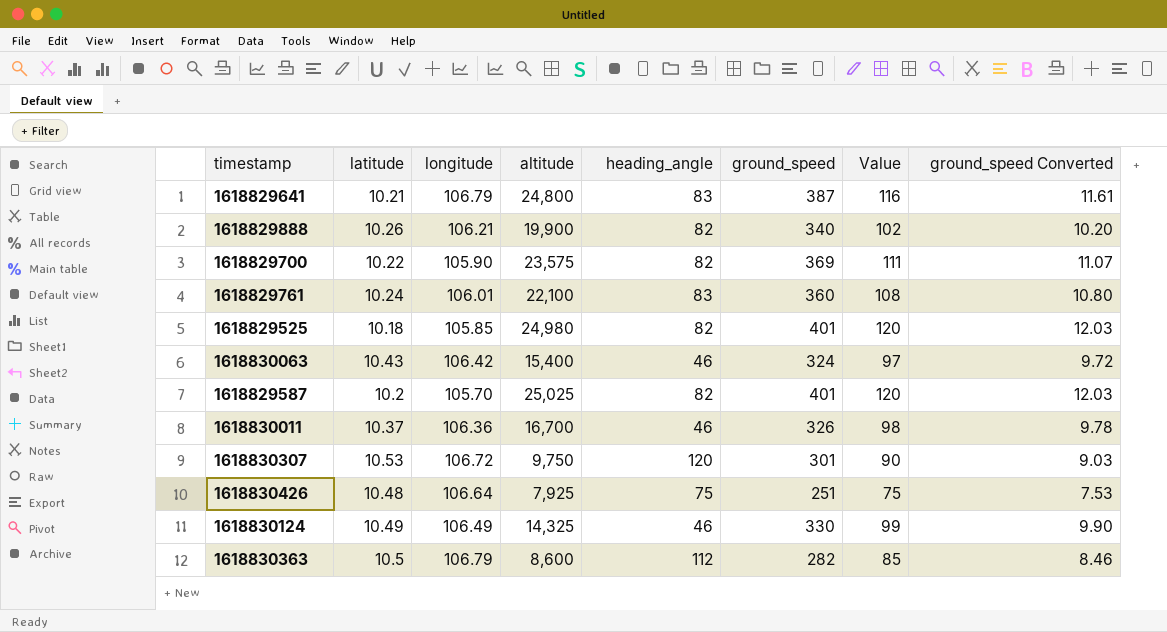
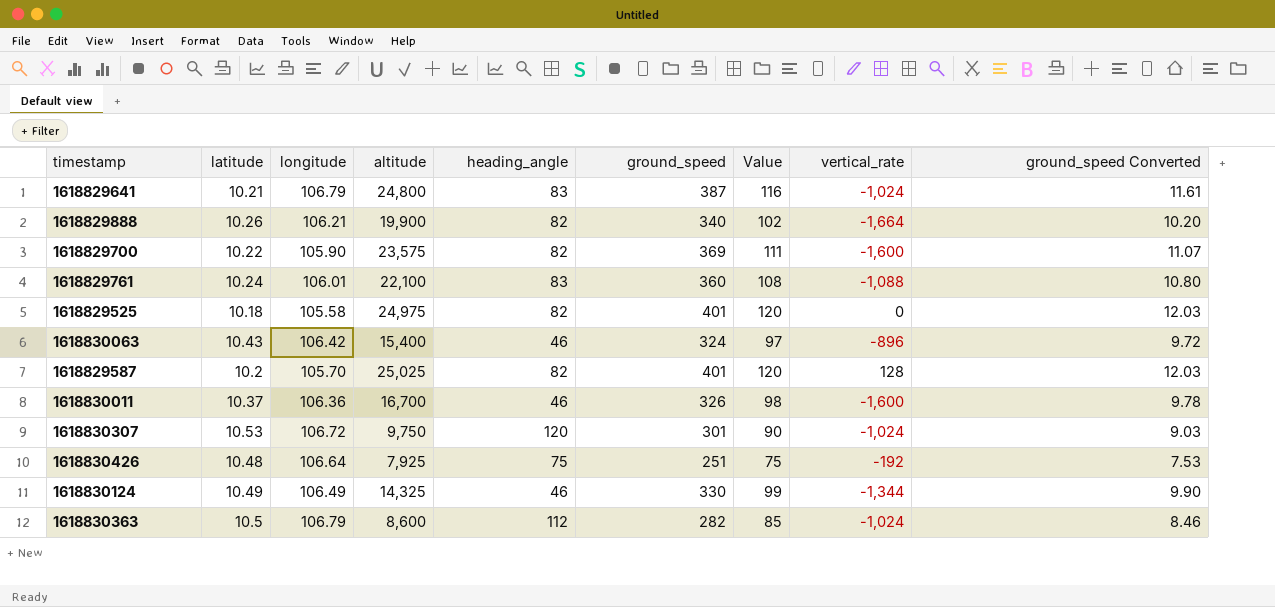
column vertical_rate | position: none -> 8
1618829525 | longitude: 105.85 -> 105.58
1618829525 | altitude: 24,980 -> 24,975

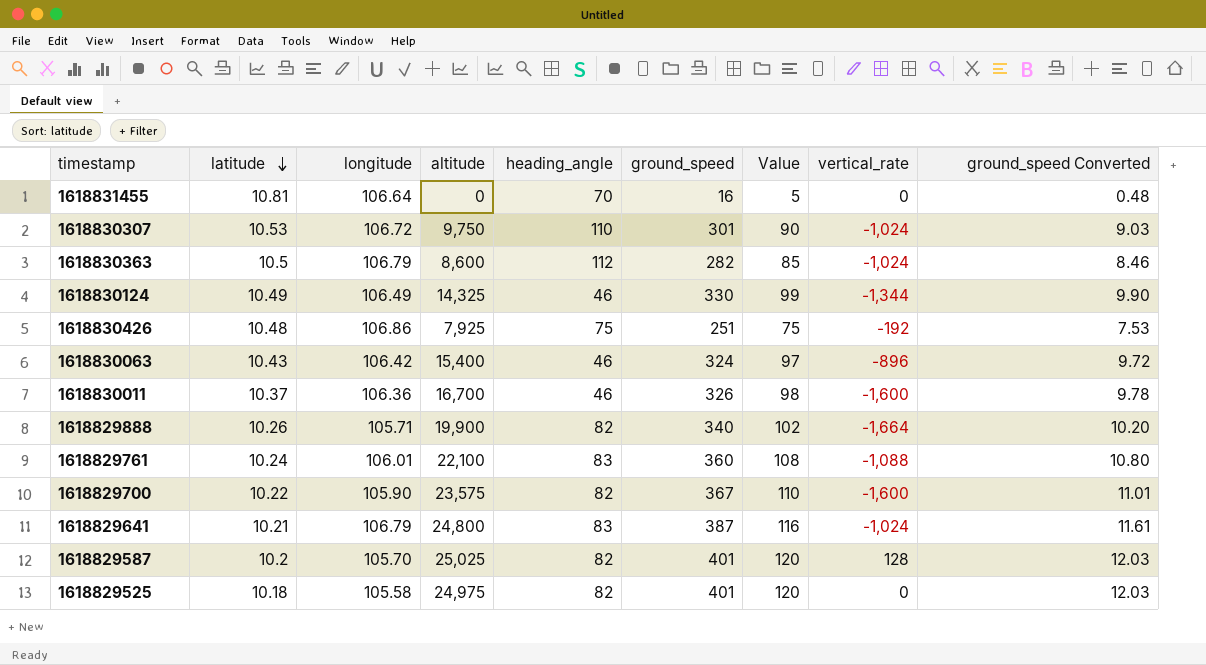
row order: none -> latitude descending
row 1618831455: none -> 10.81 | 106.64 | 0 | 70 | 16 | 5 | 0 | 0.48
1618830307 | heading_angle: 120 -> 110
1618830426 | longitude: 106.64 -> 106.86
1618829888 | longitude: 106.21 -> 105.71
1618829700 | ground_speed: 369 -> 367
1618829700 | Value: 111 -> 110
1618829700 | ground_speed Converted: 11.07 -> 11.01

